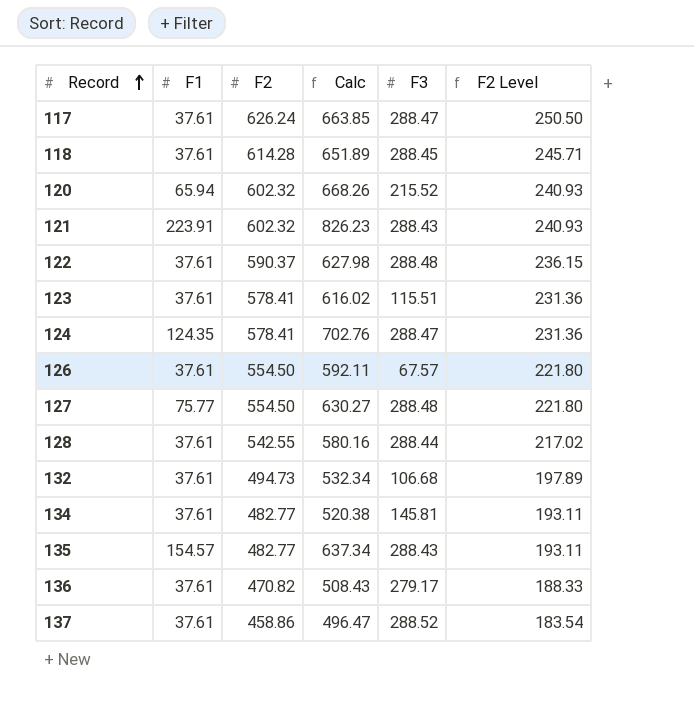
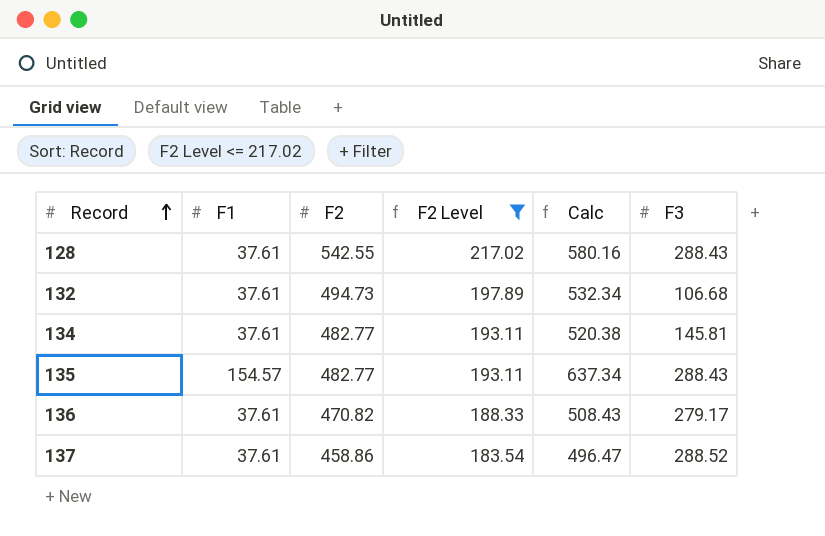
filter: none -> F2 Level <= 217.02
column F2 Level | position: 6 -> 4
128 | F3: 288.44 -> 288.43

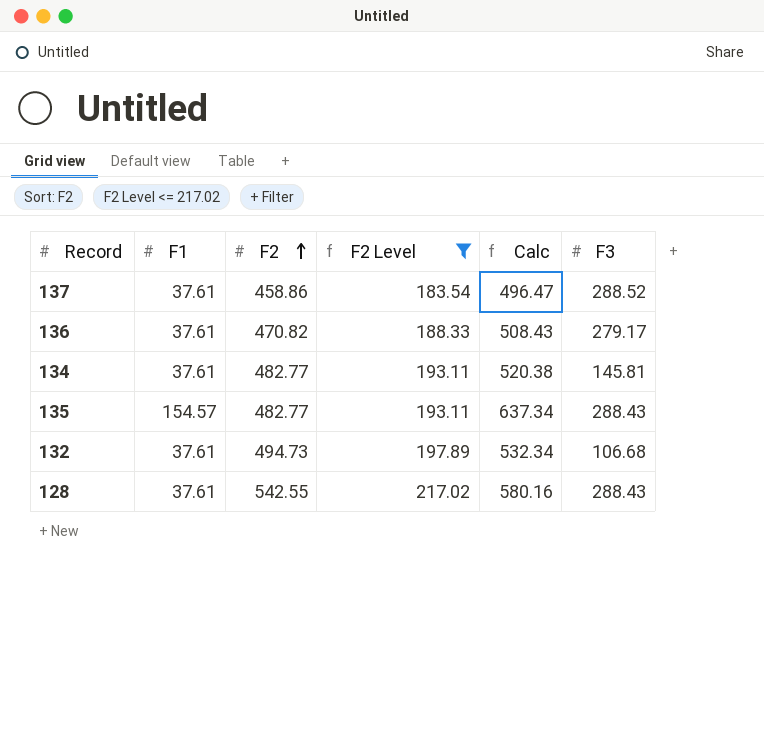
row order: Record ascending -> F2 ascending

